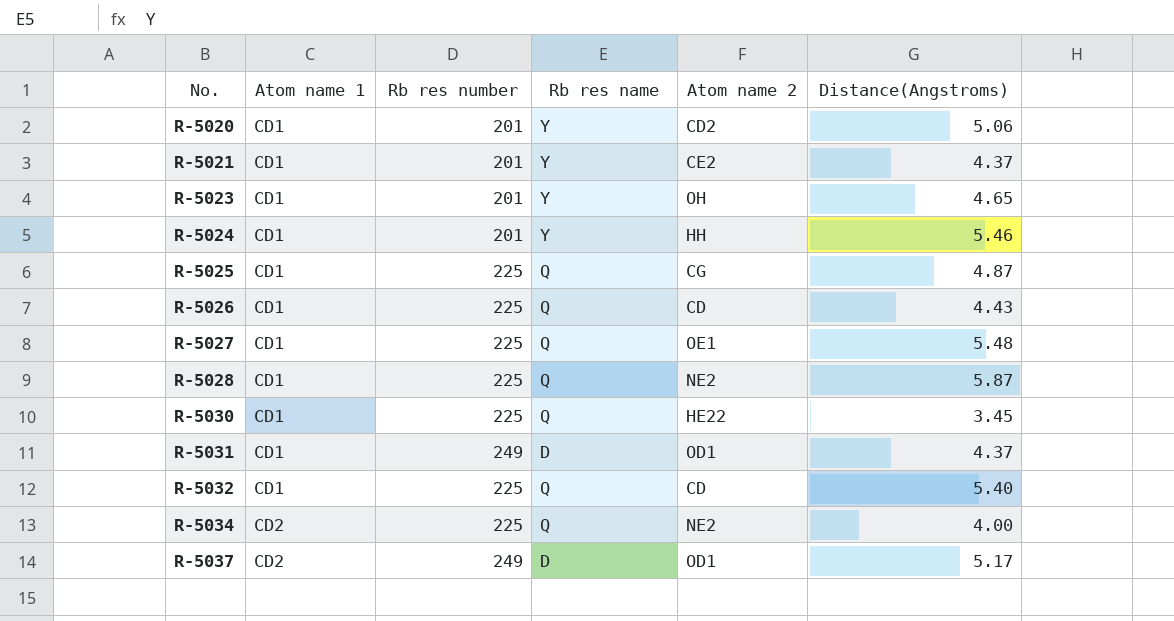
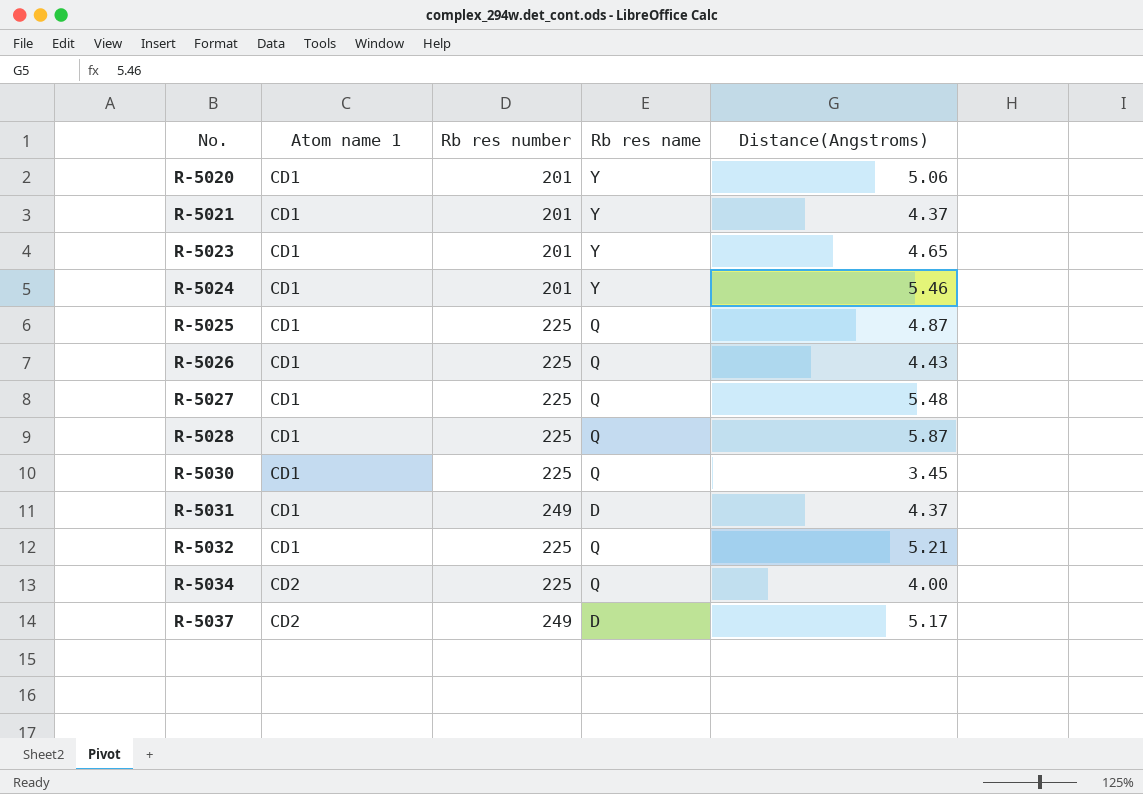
column Atom name 2 | position: 5 -> none
R-5032 | Distance(Angstroms): 5.40 -> 5.21

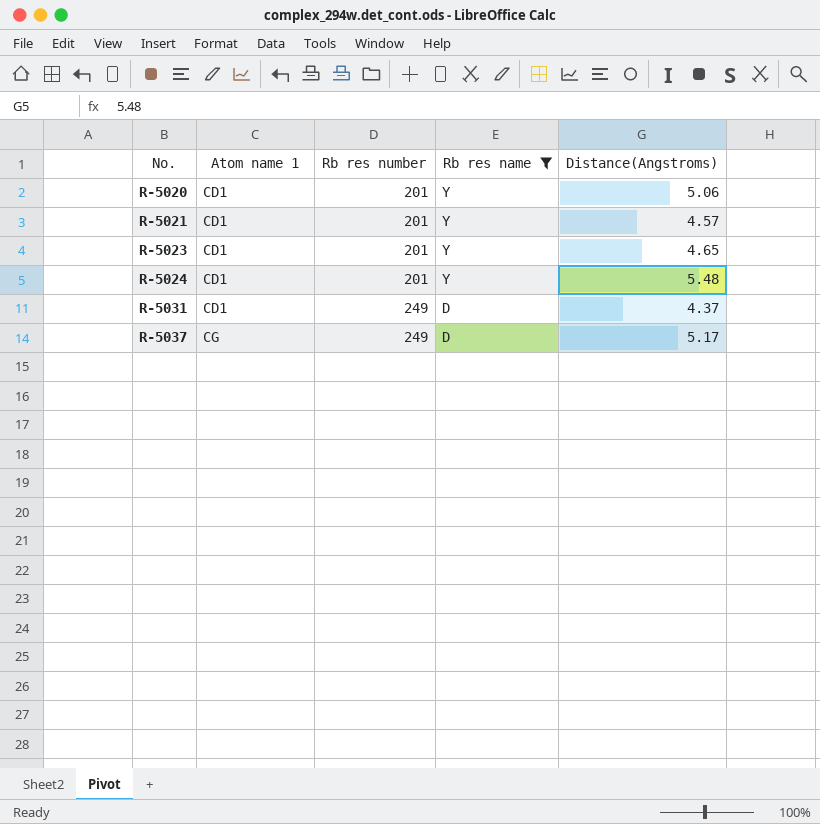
filter: none -> Rb res name != Q
R-5021 | Distance(Angstroms): 4.37 -> 4.57
R-5024 | Distance(Angstroms): 5.46 -> 5.48
R-5037 | Atom name 1: CD2 -> CG

